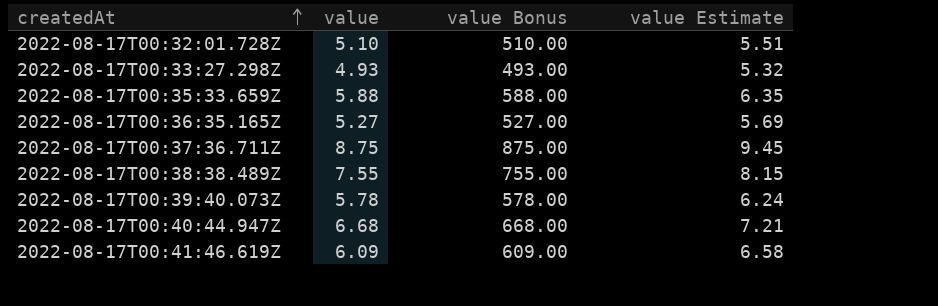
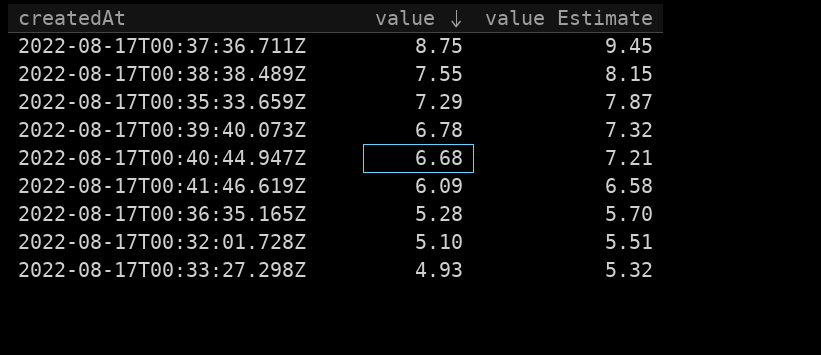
row order: createdAt ascending -> value descending
column value Bonus | formula: [value] * 100 -> none
2022-08-17T00:35:33.659Z | value: 5.88 -> 7.29
2022-08-17T00:35:33.659Z | value Estimate: 6.35 -> 7.87
2022-08-17T00:39:40.073Z | value: 5.78 -> 6.78
2022-08-17T00:39:40.073Z | value Estimate: 6.24 -> 7.32
2022-08-17T00:36:35.165Z | value: 5.27 -> 5.28
2022-08-17T00:36:35.165Z | value Estimate: 5.69 -> 5.70

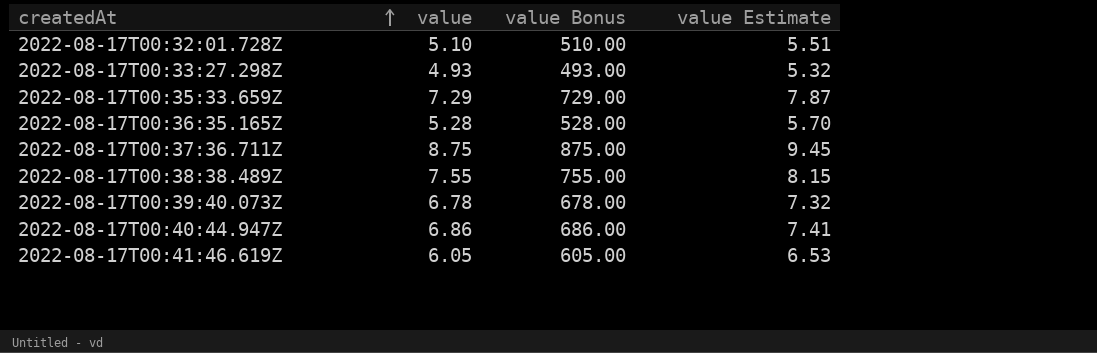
row order: value descending -> createdAt ascending
column value Bonus | formula: none -> [value] * 100
2022-08-17T00:40:44.947Z | value: 6.68 -> 6.86
2022-08-17T00:40:44.947Z | value Estimate: 7.21 -> 7.41
2022-08-17T00:41:46.619Z | value: 6.09 -> 6.05
2022-08-17T00:41:46.619Z | value Estimate: 6.58 -> 6.53

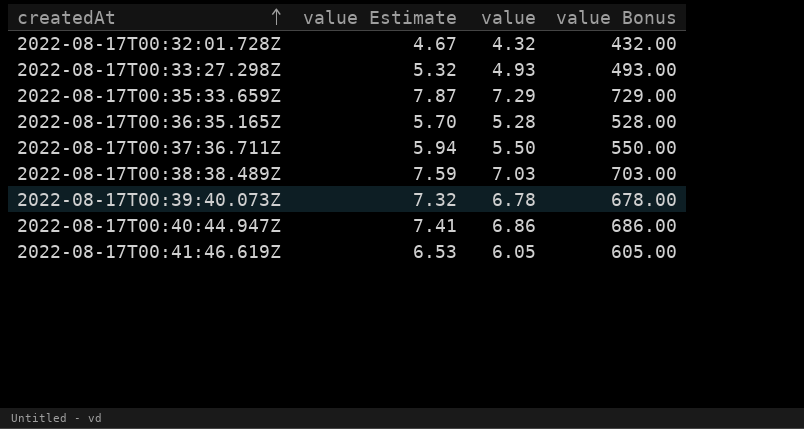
column value Estimate | position: 4 -> 2
2022-08-17T00:32:01.728Z | value Estimate: 5.51 -> 4.67
2022-08-17T00:32:01.728Z | value: 5.10 -> 4.32
2022-08-17T00:32:01.728Z | value Bonus: 510.00 -> 432.00
2022-08-17T00:37:36.711Z | value Estimate: 9.45 -> 5.94
2022-08-17T00:37:36.711Z | value: 8.75 -> 5.50
2022-08-17T00:37:36.711Z | value Bonus: 875.00 -> 550.00
2022-08-17T00:38:38.489Z | value Estimate: 8.15 -> 7.59
2022-08-17T00:38:38.489Z | value: 7.55 -> 7.03
2022-08-17T00:38:38.489Z | value Bonus: 755.00 -> 703.00

